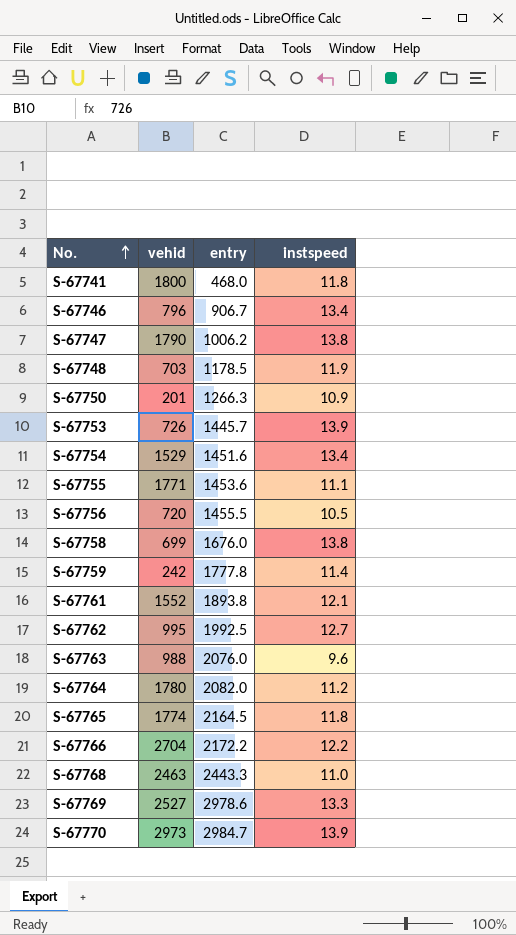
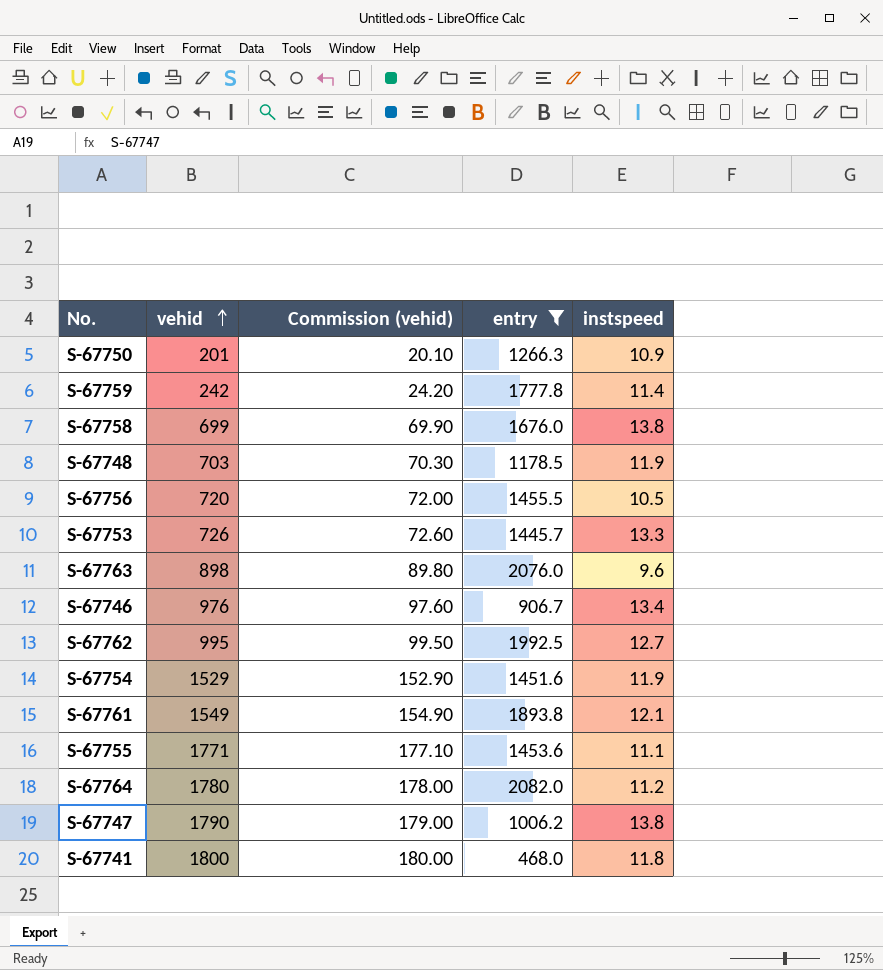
filter: none -> entry <= 2082.0
row order: No. ascending -> vehid ascending
column Commission (vehid) | formula: none -> [vehid] * 0.1
S-67753 | instspeed: 13.9 -> 13.3
S-67763 | vehid: 988 -> 898
S-67746 | vehid: 796 -> 976
S-67754 | instspeed: 13.4 -> 11.9
S-67761 | vehid: 1552 -> 1549

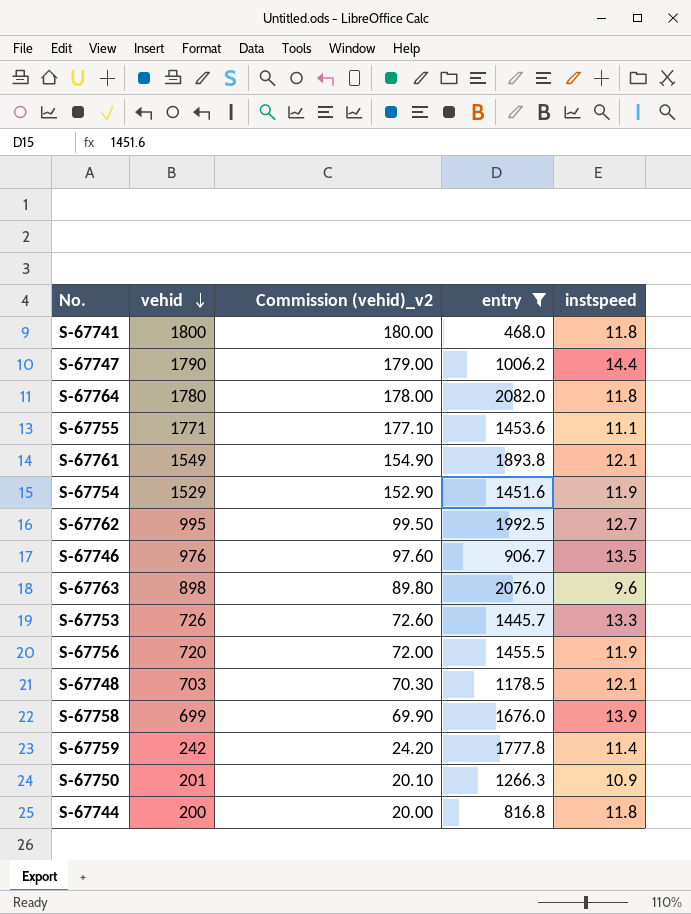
row order: vehid ascending -> vehid descending
column name: Commission (vehid) -> Commission (vehid)_v2
S-67747 | instspeed: 13.8 -> 14.4
S-67764 | instspeed: 11.2 -> 11.8
S-67746 | instspeed: 13.4 -> 13.5
S-67756 | instspeed: 10.5 -> 11.9
S-67748 | instspeed: 11.9 -> 12.1
S-67758 | instspeed: 13.8 -> 13.9
row S-67744: none -> 200 | 20.00 | 816.8 | 11.8

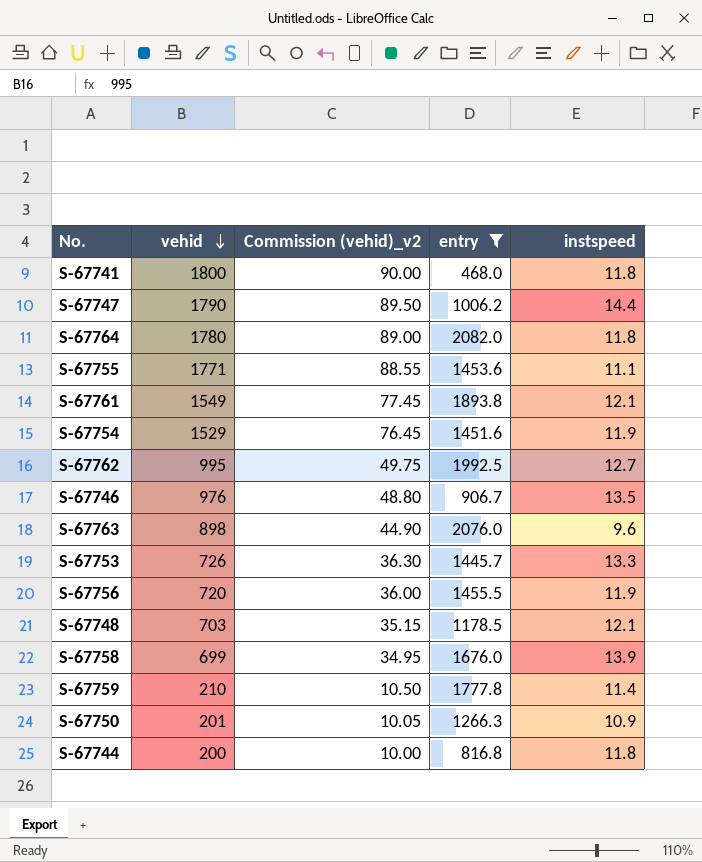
column Commission (vehid)_v2 | formula: [vehid] * 0.1 -> [vehid] * 0.05
S-67759 | vehid: 242 -> 210

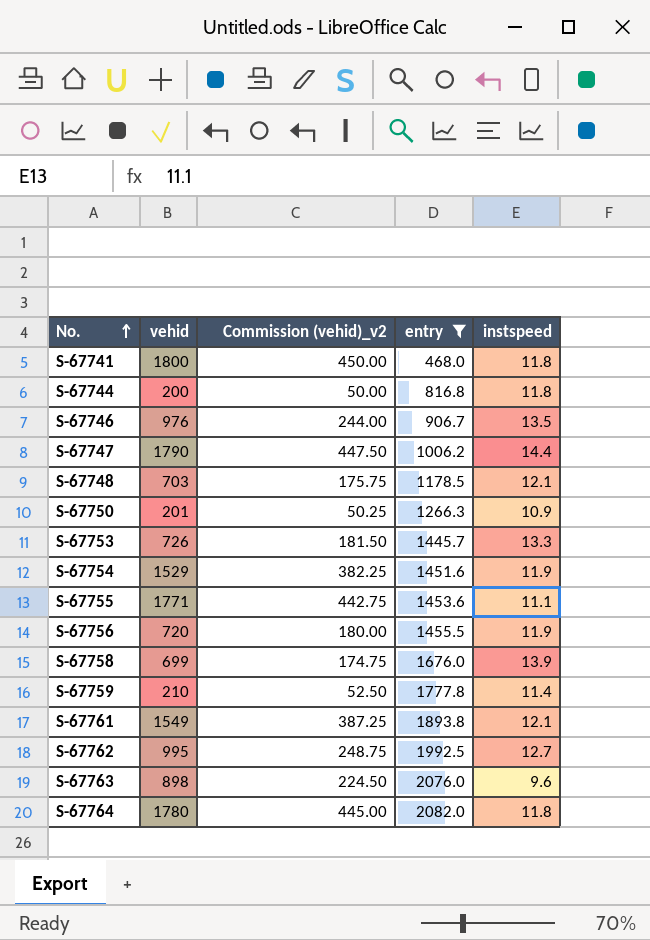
row order: vehid descending -> No. ascending
column Commission (vehid)_v2 | formula: [vehid] * 0.05 -> [vehid] * 0.25

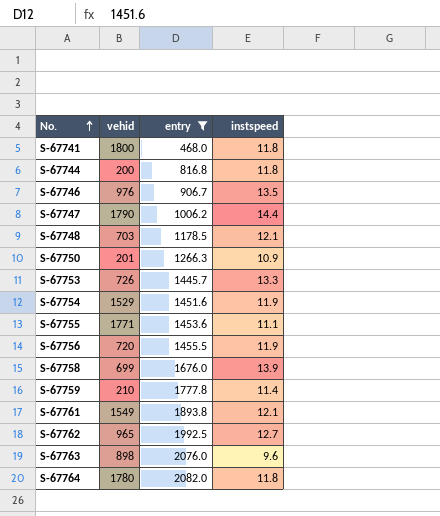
column Commission (vehid)_v2 | formula: [vehid] * 0.25 -> none
S-67762 | vehid: 995 -> 965

